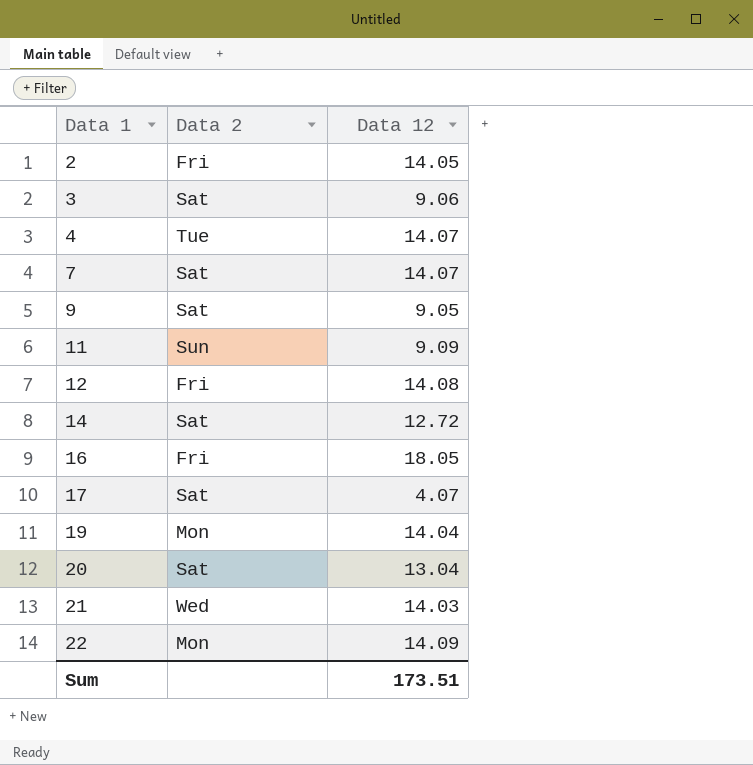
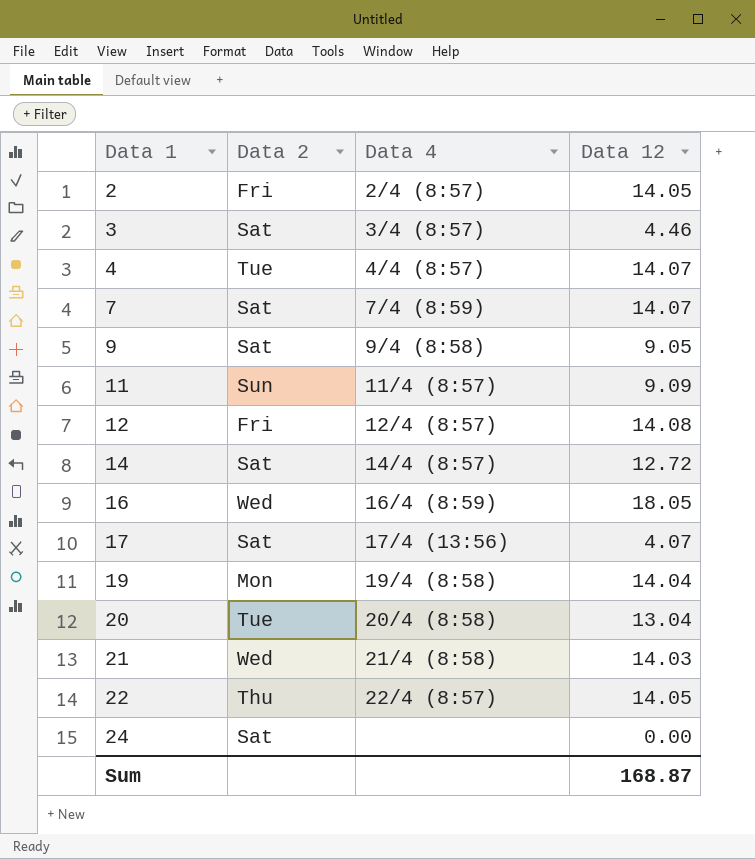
column Data 4 | position: none -> 3
3 | Data 12: 9.06 -> 4.46
16 | Data 2: Fri -> Wed
20 | Data 2: Sat -> Tue
22 | Data 2: Mon -> Thu
22 | Data 12: 14.09 -> 14.05
row 24: none -> Sat | none | 0.00
Sum | Data 12: 173.51 -> 168.87

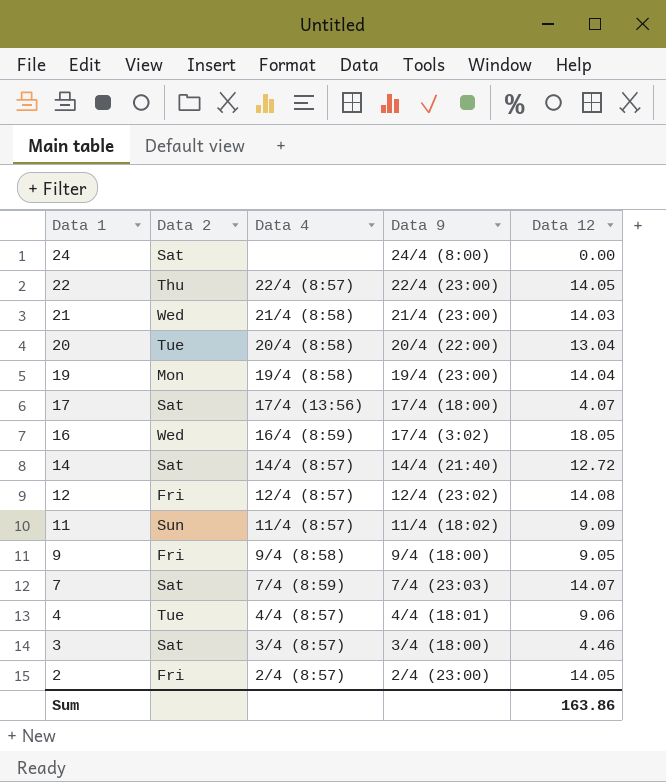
row order: Data 1 ascending -> Data 1 descending
column Data 9 | position: none -> 4
9 | Data 2: Sat -> Fri
4 | Data 12: 14.07 -> 9.06
Sum | Data 12: 168.87 -> 163.86

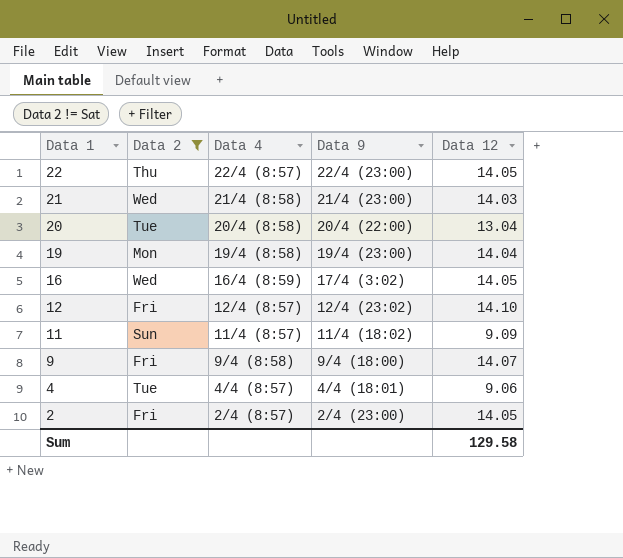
filter: none -> Data 2 != Sat
16 | Data 12: 18.05 -> 14.05
12 | Data 12: 14.08 -> 14.10
9 | Data 12: 9.05 -> 14.07
Sum | Data 12: 163.86 -> 129.58

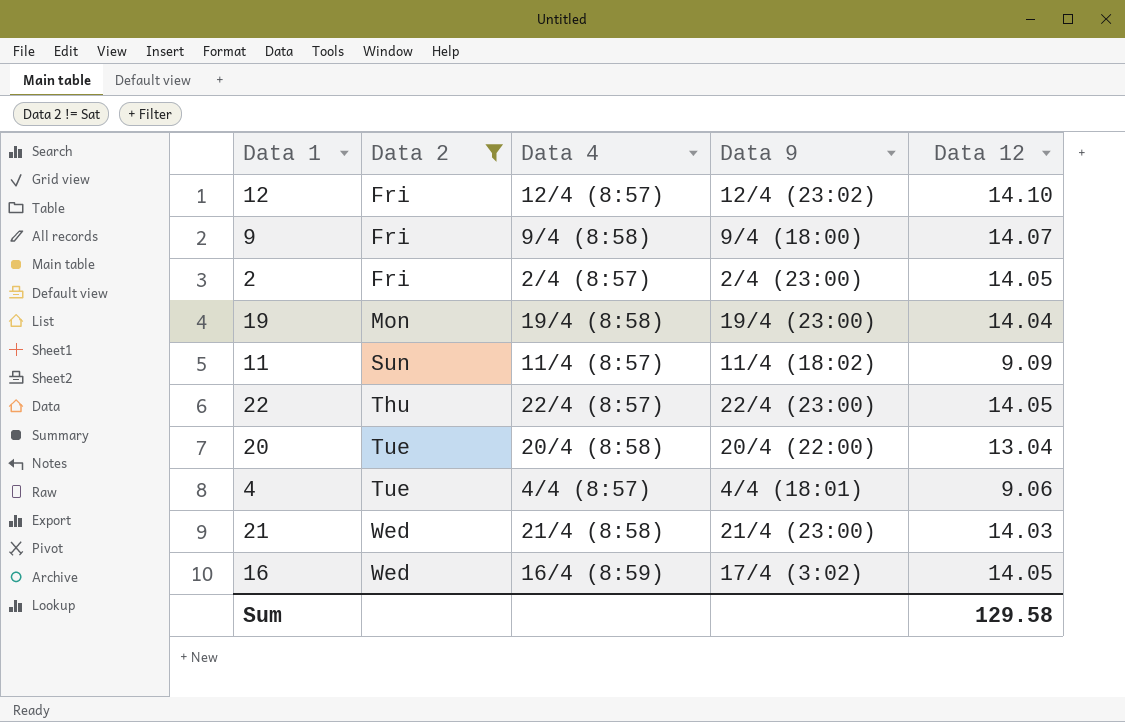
row order: Data 1 descending -> Data 2 ascending

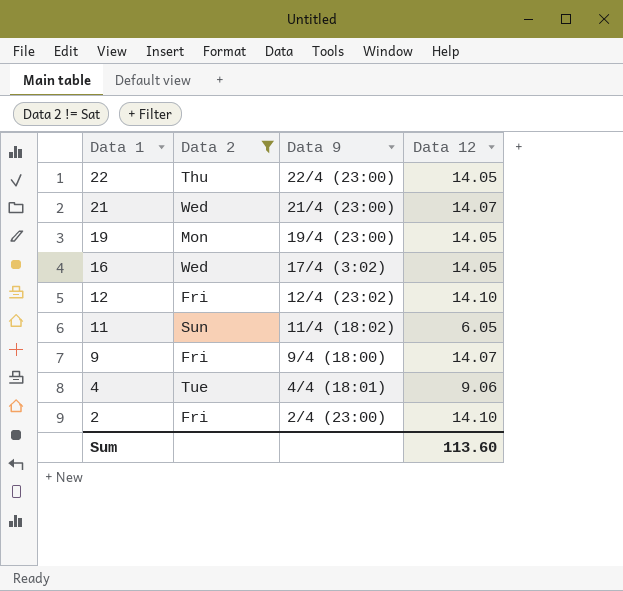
row order: Data 2 ascending -> Data 1 descending
column Data 4 | position: 3 -> none
row 20: Tue | 20/4 (8:58) | 20/4 (22:00) | 13.04 -> none
21 | Data 12: 14.03 -> 14.07
19 | Data 12: 14.04 -> 14.05
11 | Data 12: 9.09 -> 6.05
2 | Data 12: 14.05 -> 14.10
Sum | Data 12: 129.58 -> 113.60

